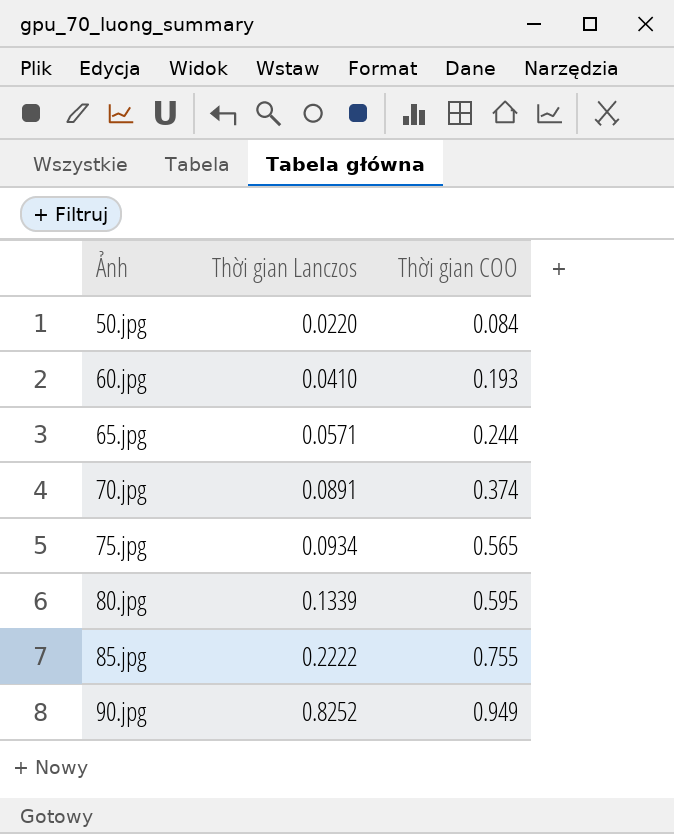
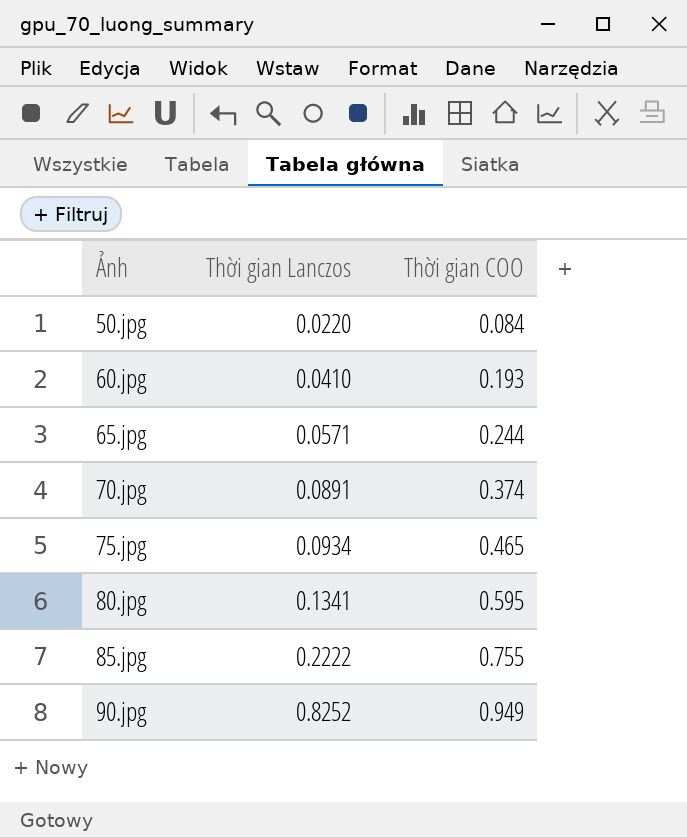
75.jpg | Thời gian COO: 0.565 -> 0.465
80.jpg | Thời gian Lanczos: 0.1339 -> 0.1341

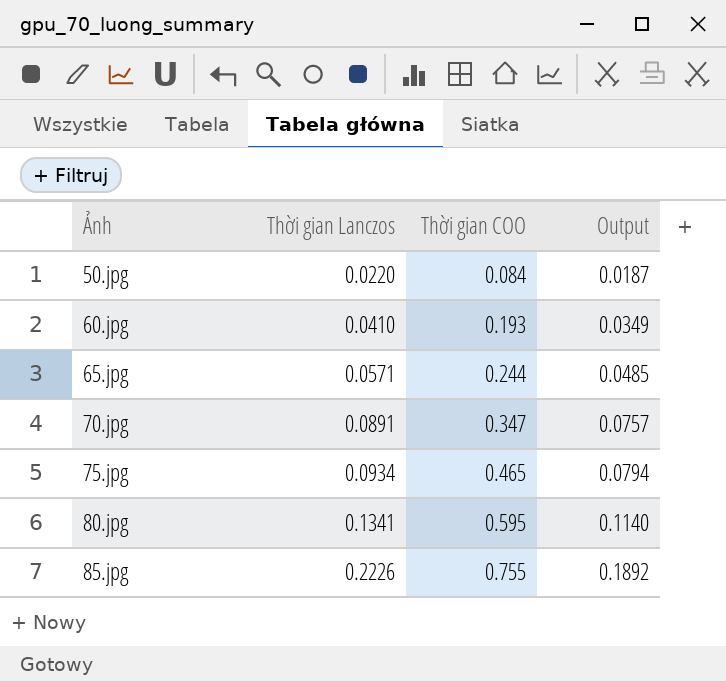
column Output | formula: none -> [Thời gian Lanczos] * 0.85
row 90.jpg: 0.8252 | 0.949 -> none
70.jpg | Thời gian COO: 0.374 -> 0.347
85.jpg | Thời gian Lanczos: 0.2222 -> 0.2226

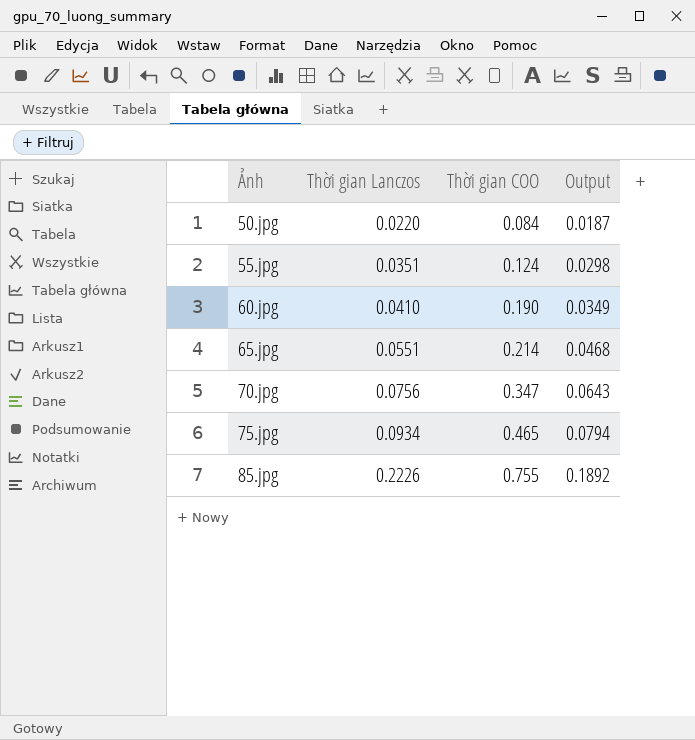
row 80.jpg: 0.1341 | 0.595 | 0.1140 -> none
row 55.jpg: none -> 0.0351 | 0.124 | 0.0298
60.jpg | Thời gian COO: 0.193 -> 0.190
65.jpg | Thời gian Lanczos: 0.0571 -> 0.0551
65.jpg | Thời gian COO: 0.244 -> 0.214
65.jpg | Output: 0.0485 -> 0.0468
70.jpg | Thời gian Lanczos: 0.0891 -> 0.0756
70.jpg | Output: 0.0757 -> 0.0643

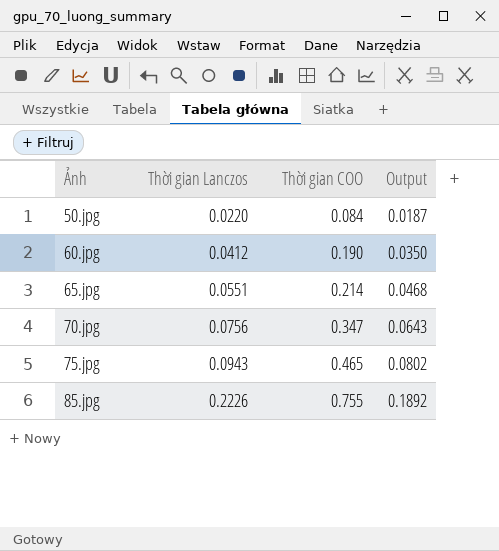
row 55.jpg: 0.0351 | 0.124 | 0.0298 -> none
60.jpg | Thời gian Lanczos: 0.0410 -> 0.0412
60.jpg | Output: 0.0349 -> 0.0350
75.jpg | Thời gian Lanczos: 0.0934 -> 0.0943
75.jpg | Output: 0.0794 -> 0.0802

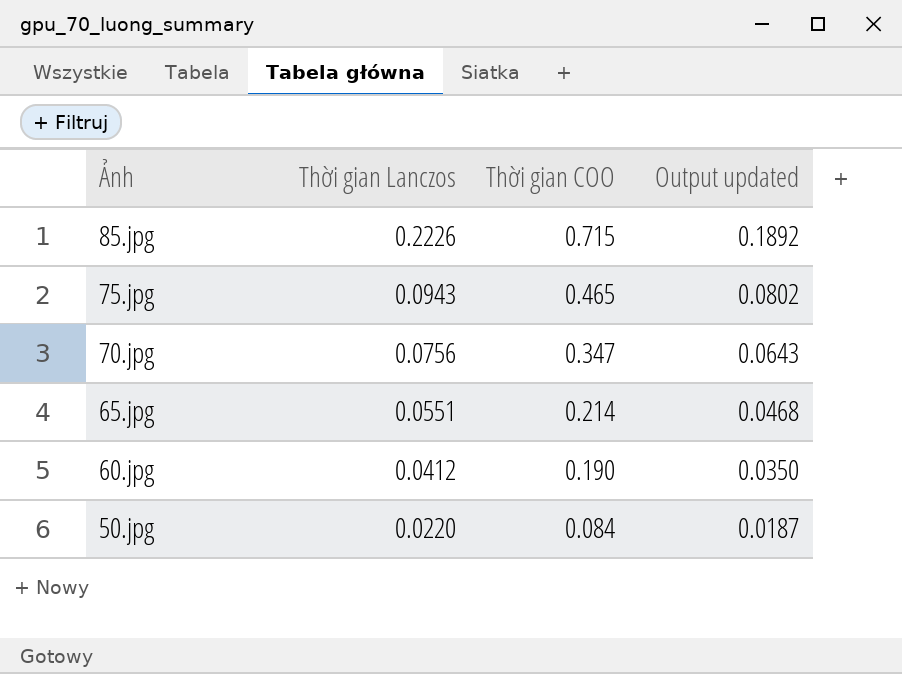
row order: Ảnh ascending -> Ảnh descending
column name: Output -> Output updated
85.jpg | Thời gian COO: 0.755 -> 0.715

